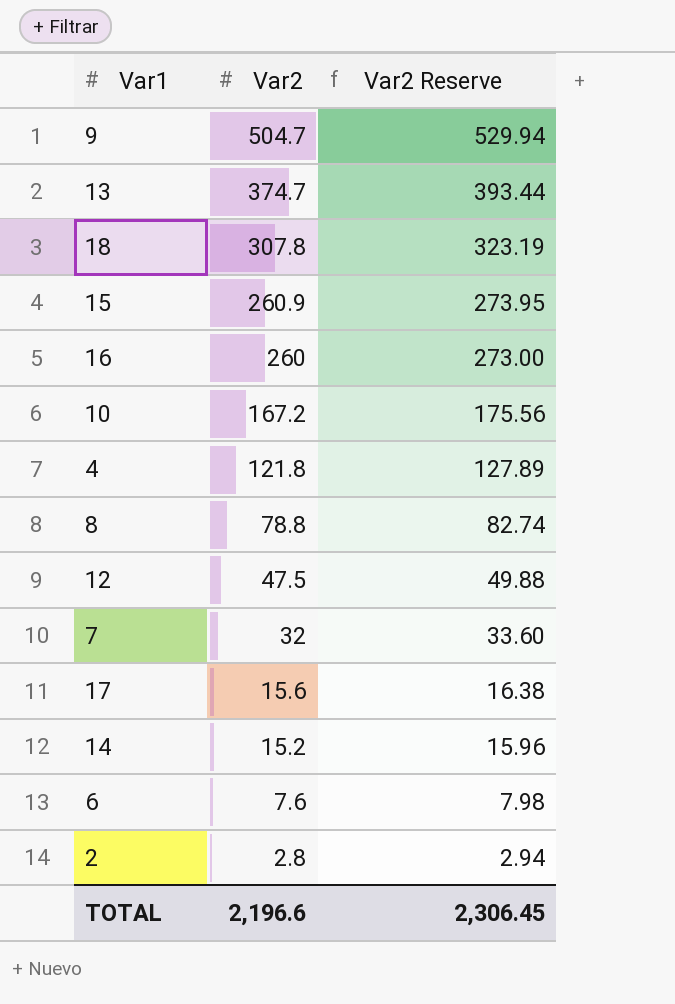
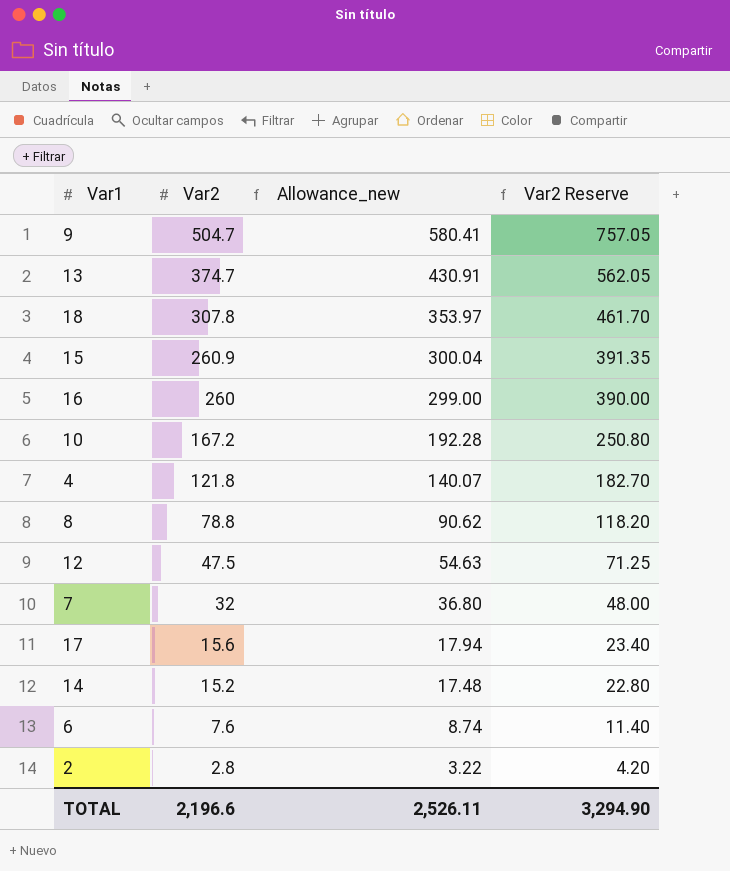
column Allowance_new | formula: none -> [Var2] * 1.15
column Var2 Reserve | formula: [Var2] * 1.05 -> [Var2] * 1.5
TOTAL | Var2 Reserve: 2,306.45 -> 3,294.90

